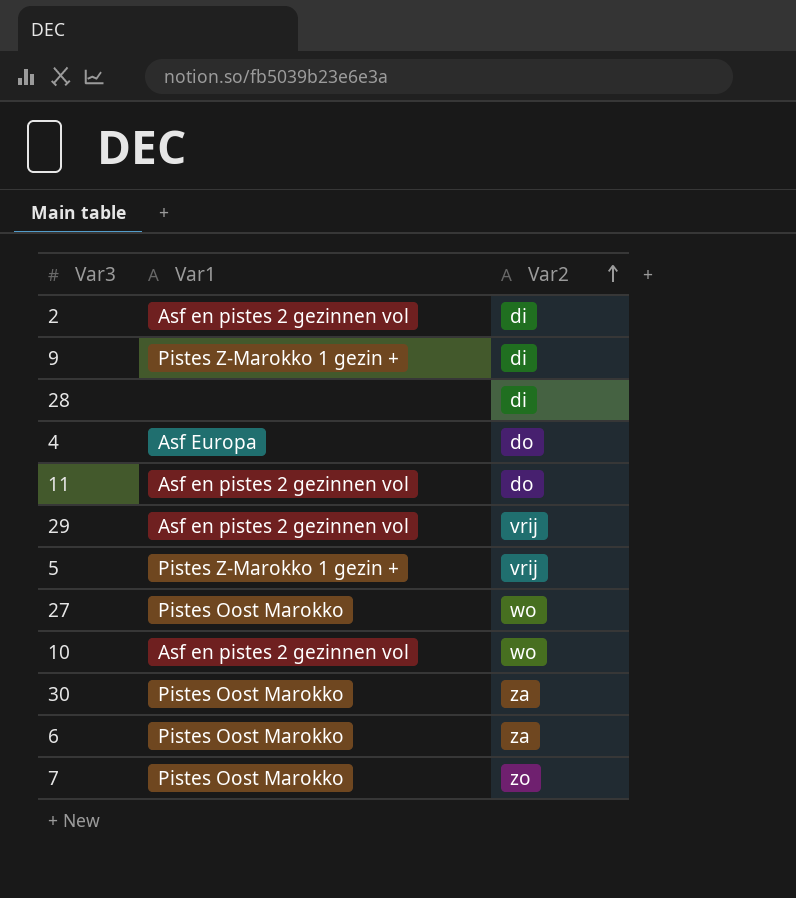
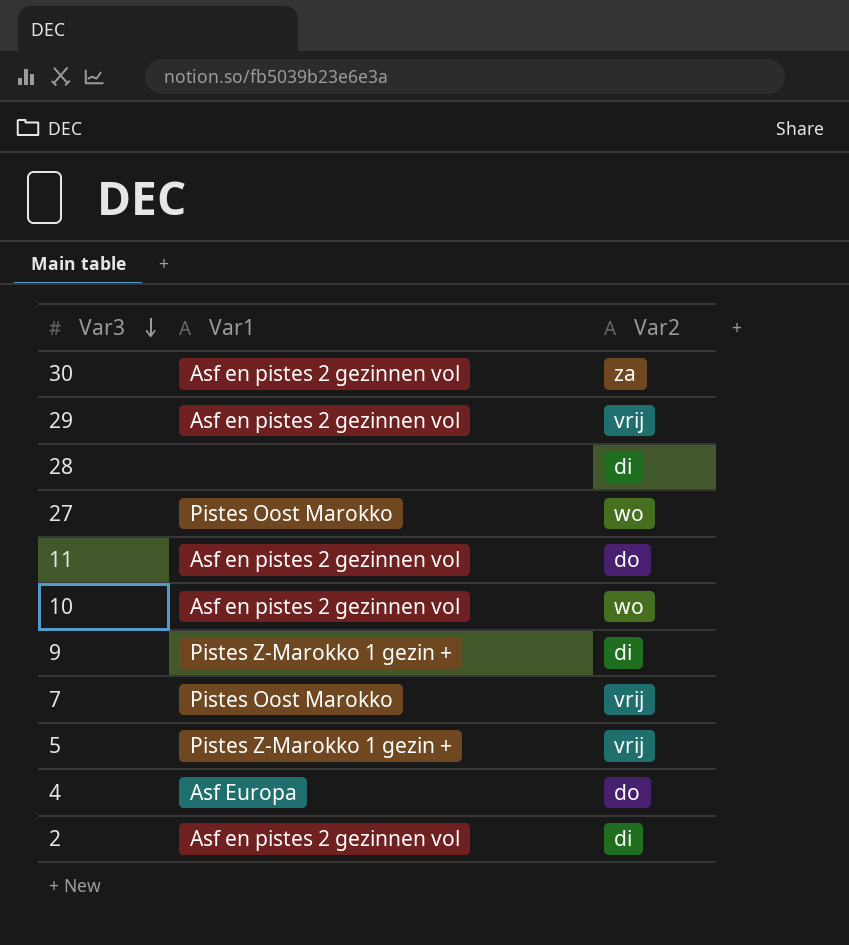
row order: Var2 ascending -> Var3 descending
row 6: Pistes Oost Marokko | za -> none
30 | Var1: Pistes Oost Marokko -> Asf en pistes 2 gezinnen vol
7 | Var2: zo -> vrij

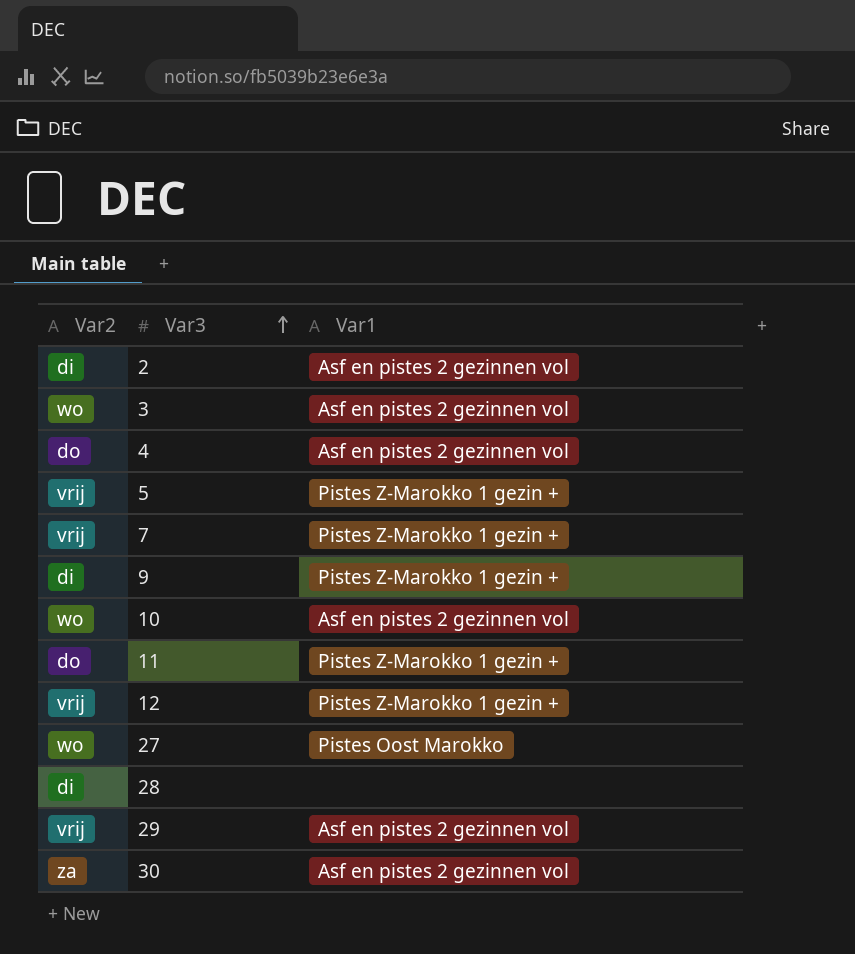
row order: Var3 descending -> Var3 ascending
column Var2 | position: 3 -> 1
row 3: none -> wo | Asf en pistes 2 gezinnen vol
4 | Var1: Asf Europa -> Asf en pistes 2 gezinnen vol
7 | Var1: Pistes Oost Marokko -> Pistes Z-Marokko 1 gezin +
11 | Var1: Asf en pistes 2 gezinnen vol -> Pistes Z-Marokko 1 gezin +
row 12: none -> vrij | Pistes Z-Marokko 1 gezin +

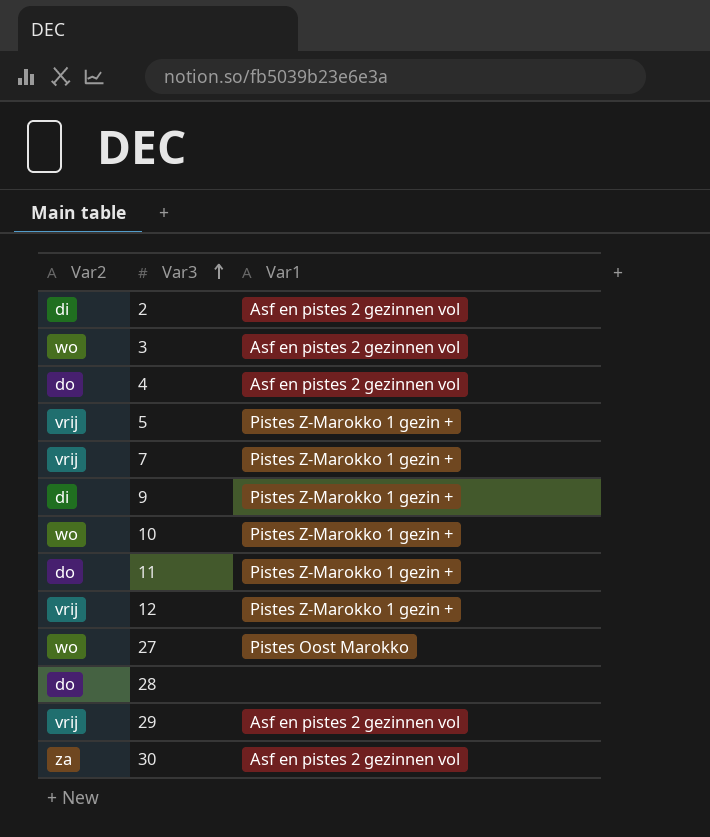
10 | Var1: Asf en pistes 2 gezinnen vol -> Pistes Z-Marokko 1 gezin +
28 | Var2: di -> do

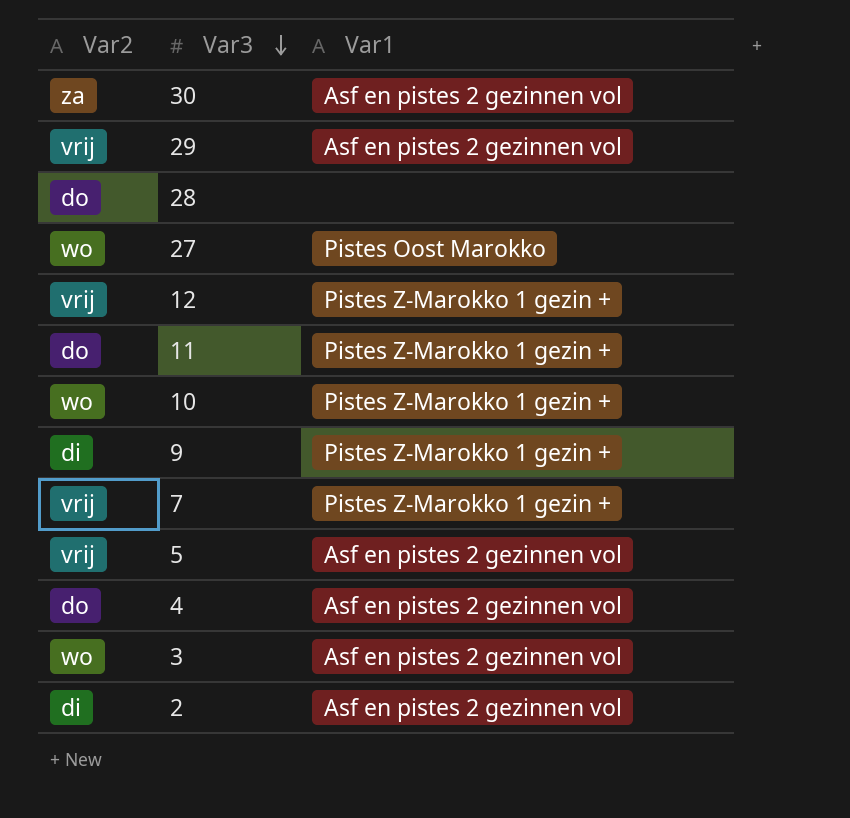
row order: Var3 ascending -> Var3 descending
5 | Var1: Pistes Z-Marokko 1 gezin + -> Asf en pistes 2 gezinnen vol

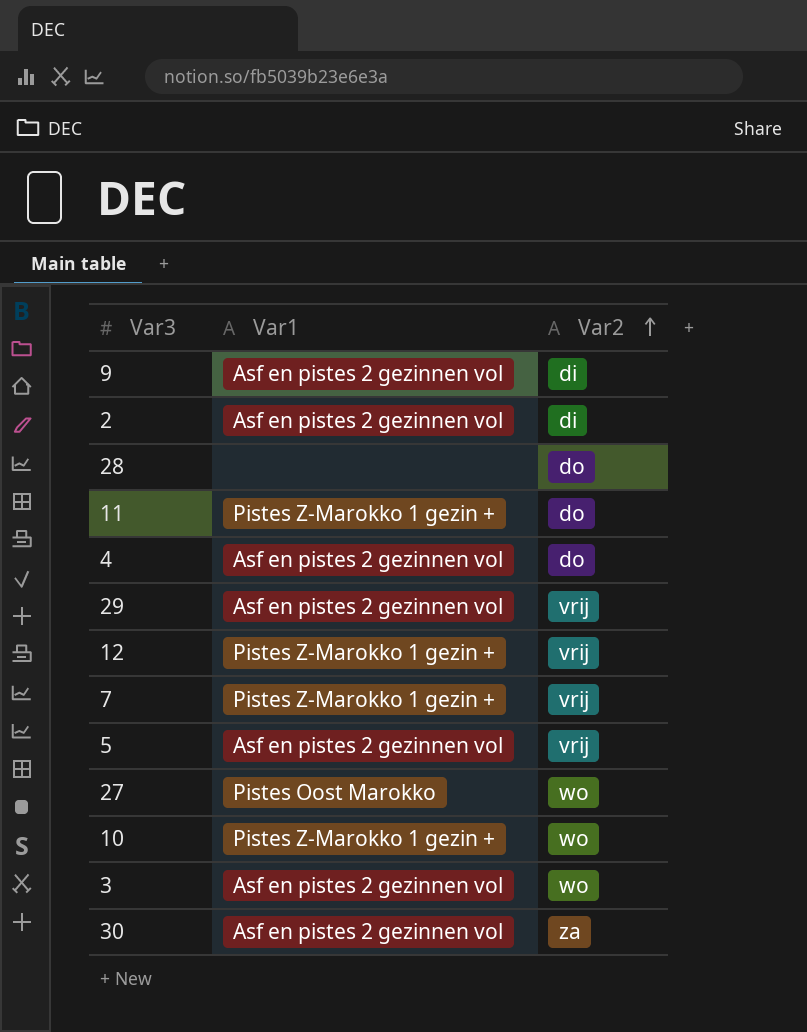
row order: Var3 descending -> Var2 ascending
column Var2 | position: 1 -> 3
9 | Var1: Pistes Z-Marokko 1 gezin + -> Asf en pistes 2 gezinnen vol

